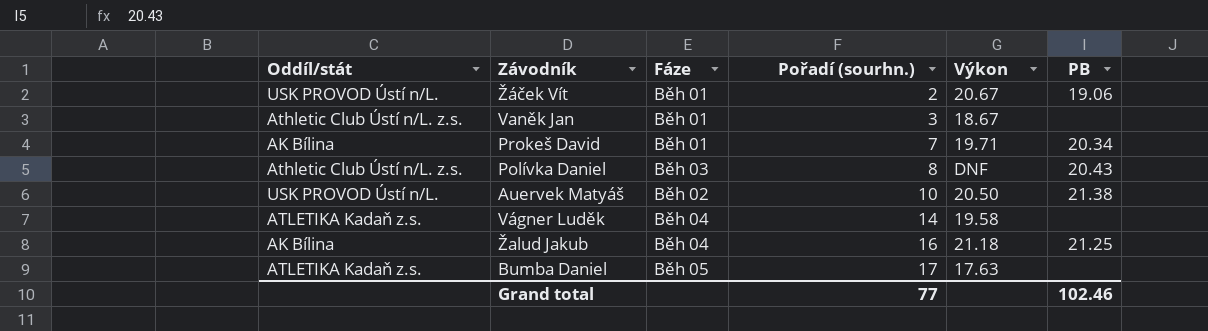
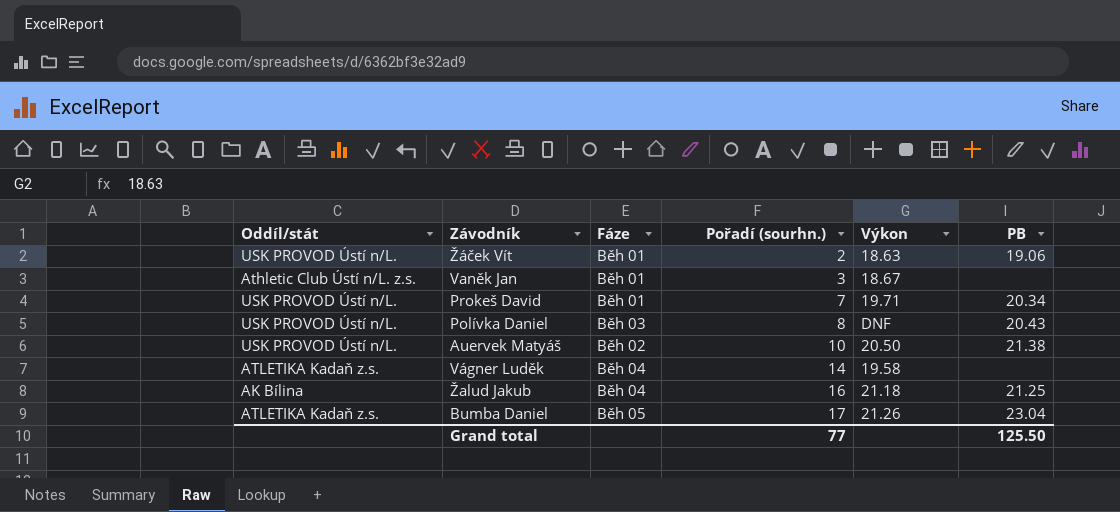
Žáček Vít | Výkon: 20.67 -> 18.63
Prokeš David | Oddíl/stát: AK Bílina -> USK PROVOD Ústí n/L.
Polívka Daniel | Oddíl/stát: Athletic Club Ústí n/L. z.s. -> USK PROVOD Ústí n/L.
Bumba Daniel | Výkon: 17.63 -> 21.26
Bumba Daniel | PB: none -> 23.04
Grand total | PB: 102.46 -> 125.50

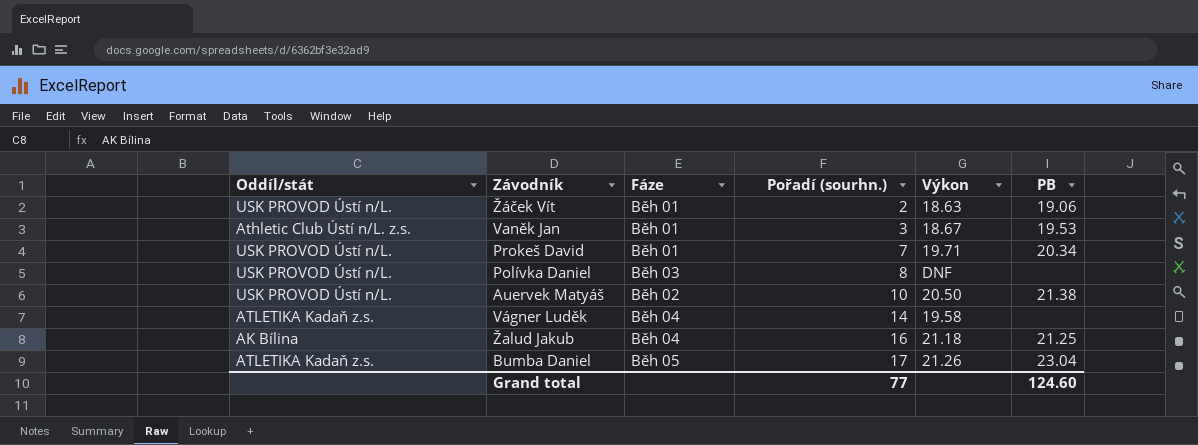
Vaněk Jan | PB: none -> 19.53
Polívka Daniel | PB: 20.43 -> none
Grand total | PB: 125.50 -> 124.60

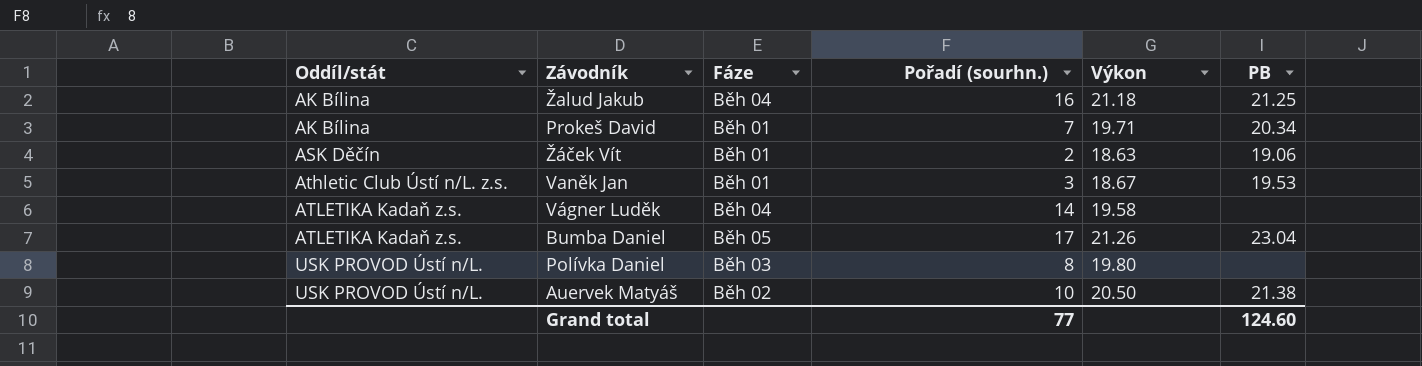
row order: Pořadí (sourhn.) ascending -> Oddíl/stát ascending
Prokeš David | Oddíl/stát: USK PROVOD Ústí n/L. -> AK Bílina
Žáček Vít | Oddíl/stát: USK PROVOD Ústí n/L. -> ASK Děčín
Polívka Daniel | Výkon: DNF -> 19.80

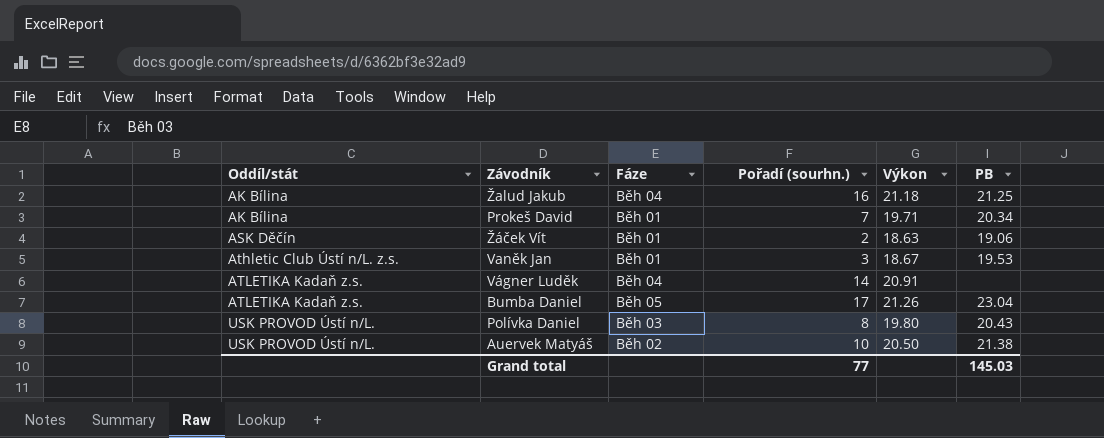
Vágner Luděk | Výkon: 19.58 -> 20.91
Polívka Daniel | PB: none -> 20.43
Grand total | PB: 124.60 -> 145.03

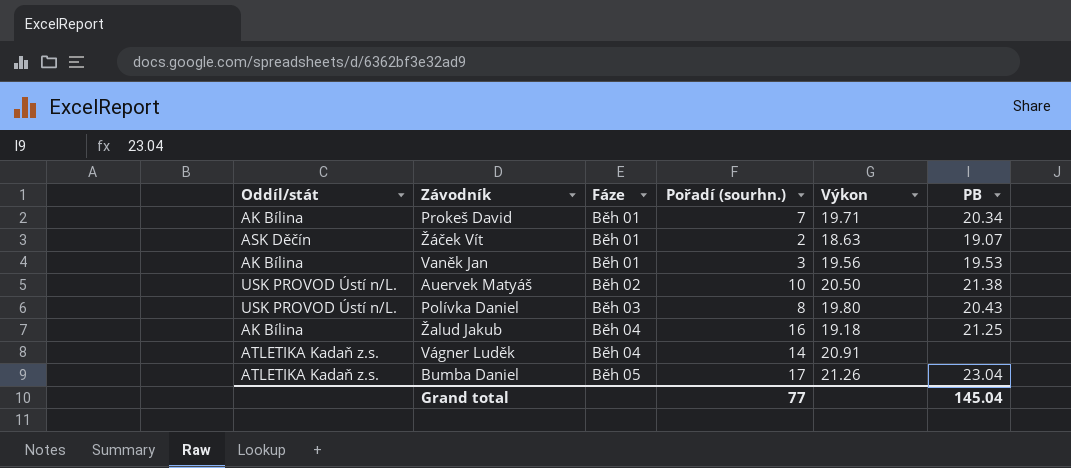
row order: Oddíl/stát ascending -> Fáze ascending
Žáček Vít | PB: 19.06 -> 19.07
Vaněk Jan | Oddíl/stát: Athletic Club Ústí n/L. z.s. -> AK Bílina
Vaněk Jan | Výkon: 18.67 -> 19.56
Žalud Jakub | Výkon: 21.18 -> 19.18
Grand total | PB: 145.03 -> 145.04

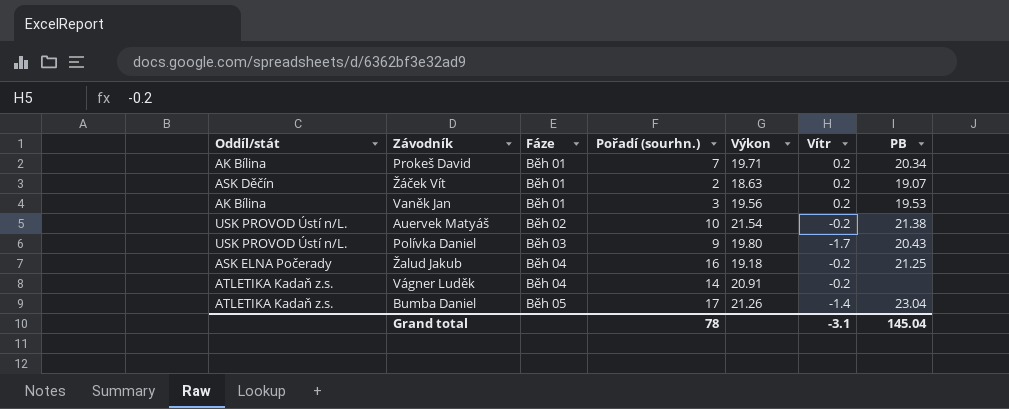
column Vítr | position: none -> 6
Auervek Matyáš | Výkon: 20.50 -> 21.54
Polívka Daniel | Pořadí (sourhn.): 8 -> 9
Žalud Jakub | Oddíl/stát: AK Bílina -> ASK ELNA Počerady
Grand total | Pořadí (sourhn.): 77 -> 78

